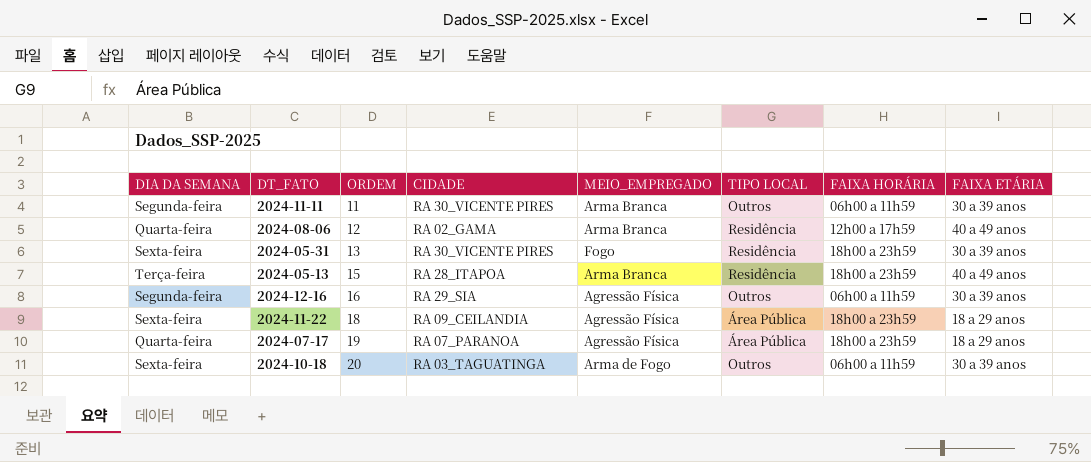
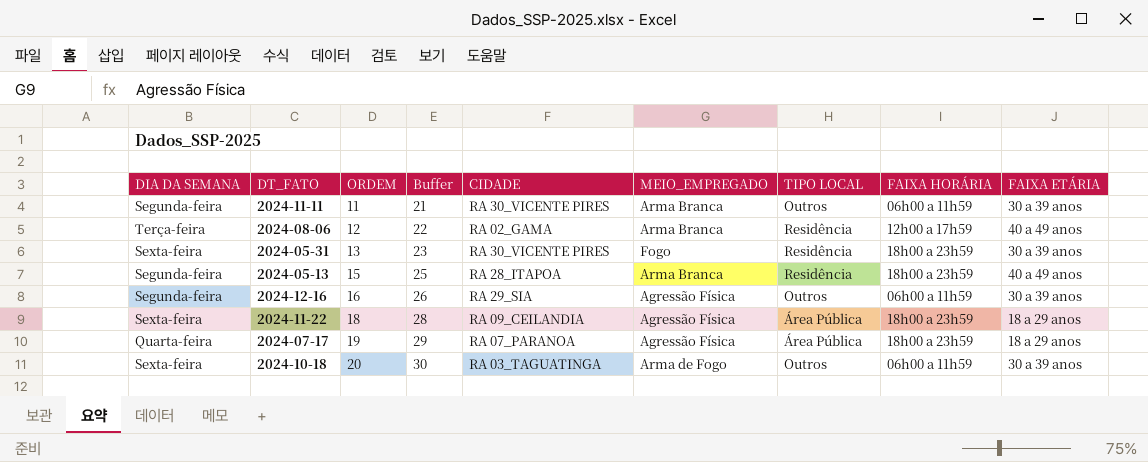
column Buffer | formula: none -> [ORDEM] + 10
2024-08-06 | DIA DA SEMANA: Quarta-feira -> Terça-feira
2024-05-13 | DIA DA SEMANA: Terça-feira -> Segunda-feira

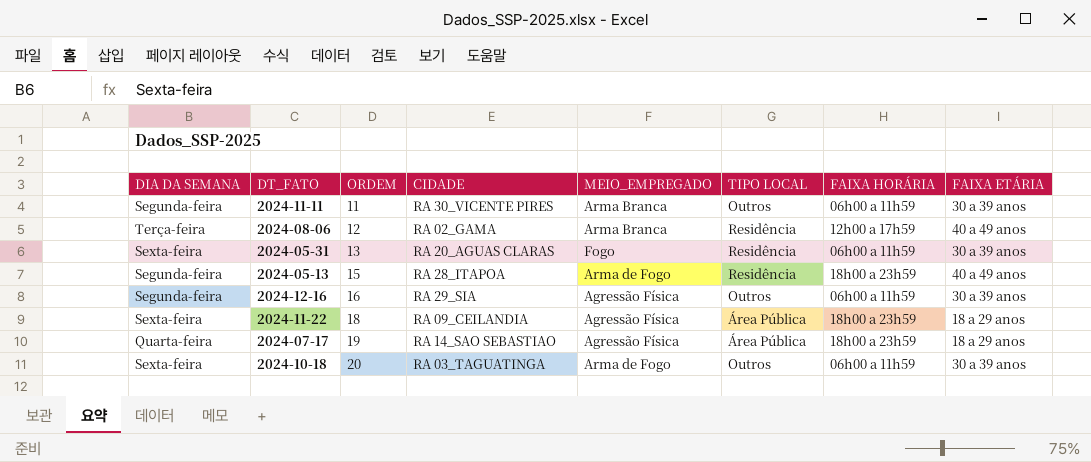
column Buffer | formula: [ORDEM] + 10 -> none
2024-05-31 | CIDADE: RA 30_VICENTE PIRES -> RA 20_AGUAS CLARAS
2024-05-31 | FAIXA HORÁRIA: 18h00 a 23h59 -> 06h00 a 11h59
2024-05-13 | MEIO_EMPREGADO: Arma Branca -> Arma de Fogo
2024-07-17 | CIDADE: RA 07_PARANOA -> RA 14_SAO SEBASTIAO

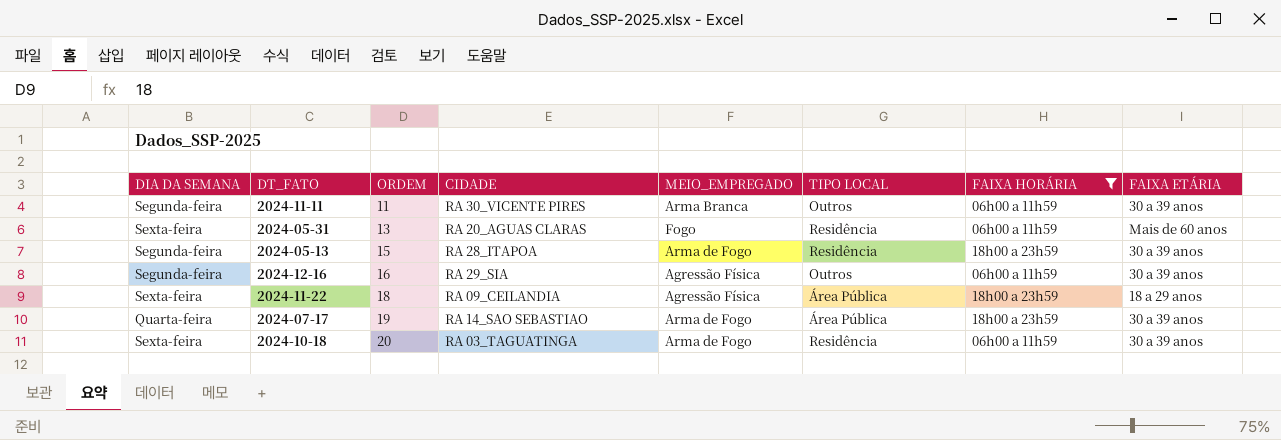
filter: none -> FAIXA HORÁRIA != 12h00 a 17h59
2024-05-31 | FAIXA ETÁRIA: 30 a 39 anos -> Mais de 60 anos
2024-05-13 | FAIXA ETÁRIA: 40 a 49 anos -> 30 a 39 anos
2024-07-17 | MEIO_EMPREGADO: Agressão Física -> Arma de Fogo
2024-07-17 | FAIXA ETÁRIA: 18 a 29 anos -> 30 a 39 anos
2024-10-18 | TIPO LOCAL: Outros -> Residência

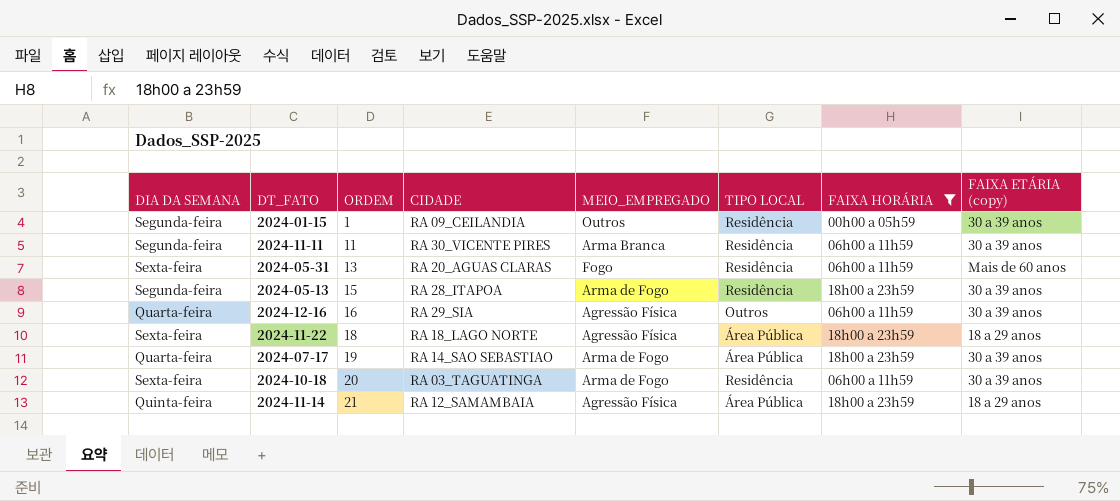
column name: FAIXA ETÁRIA -> FAIXA ETÁRIA (copy)
row 2024-01-15: none -> Segunda-feira | 1 | RA 09_CEILANDIA | Outros | Residência | 00h00 a 05h59 | 30 a 39 anos
2024-11-11 | TIPO LOCAL: Outros -> Residência
2024-12-16 | DIA DA SEMANA: Segunda-feira -> Quarta-feira
2024-11-22 | CIDADE: RA 09_CEILANDIA -> RA 18_LAGO NORTE
row 2024-11-14: none -> Quinta-feira | 21 | RA 12_SAMAMBAIA | Agressão Física | Área Pública | 18h00 a 23h59 | 18 a 29 anos

